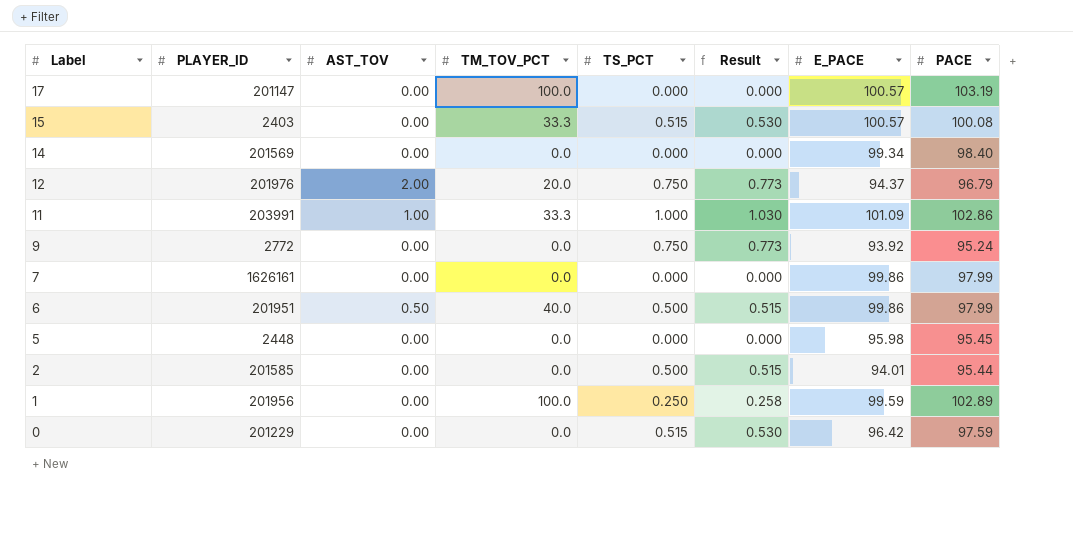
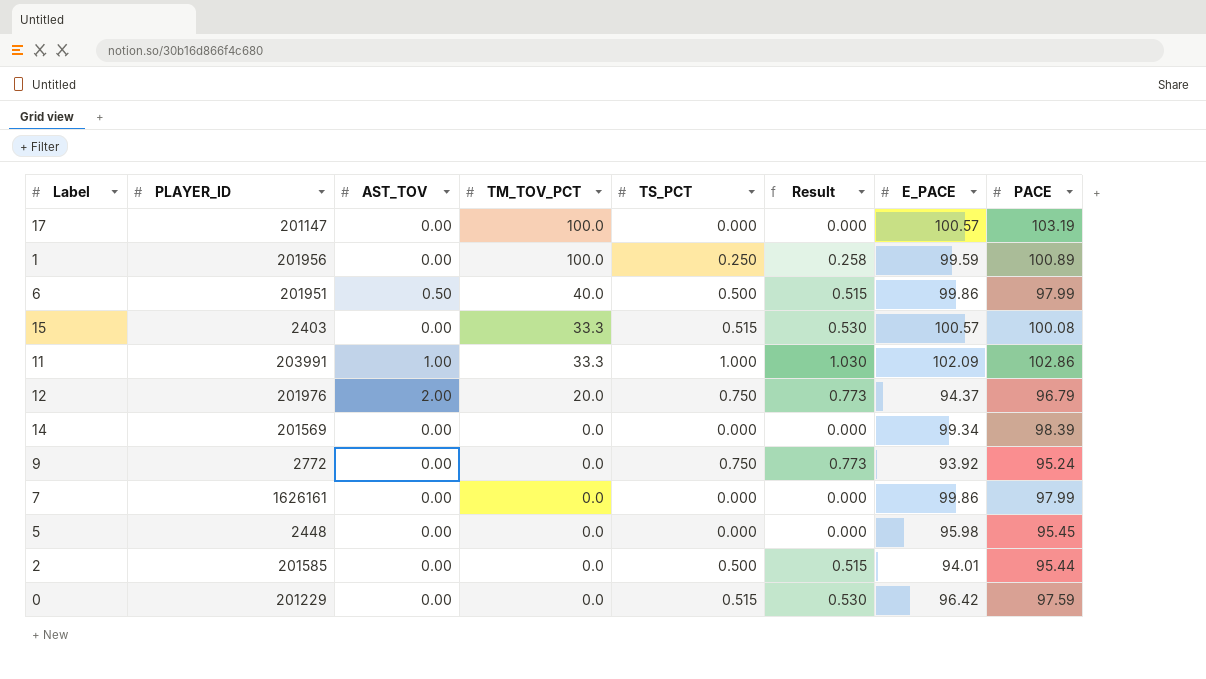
row order: Label descending -> TM_TOV_PCT descending
1 | PACE: 102.89 -> 100.89
11 | E_PACE: 101.09 -> 102.09
14 | PACE: 98.40 -> 98.39

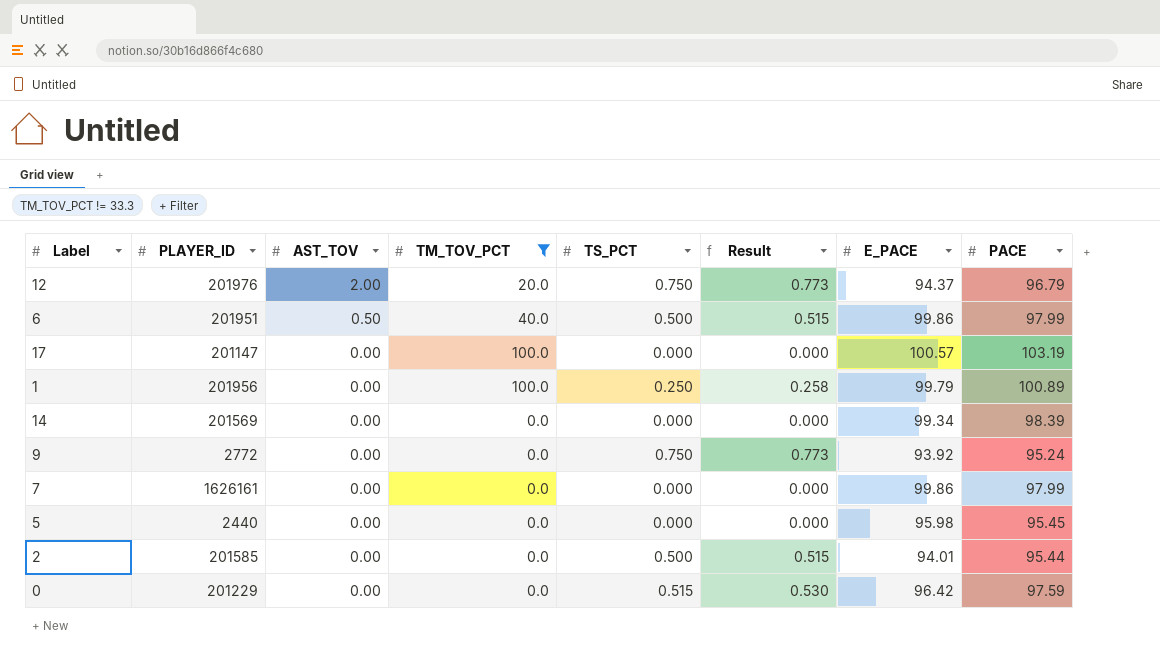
filter: none -> TM_TOV_PCT != 33.3
row order: TM_TOV_PCT descending -> AST_TOV descending
1 | E_PACE: 99.59 -> 99.79
5 | PLAYER_ID: 2448 -> 2440

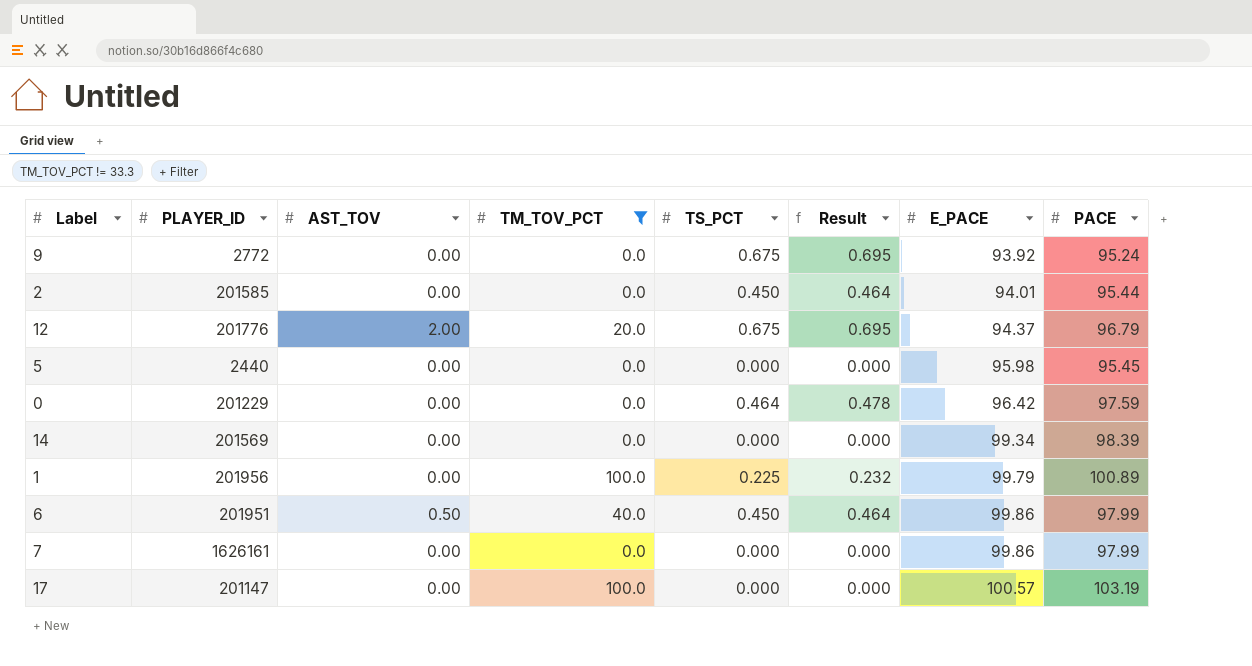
row order: AST_TOV descending -> E_PACE ascending
9 | TS_PCT: 0.750 -> 0.675
9 | Result: 0.773 -> 0.695
2 | TS_PCT: 0.500 -> 0.450
2 | Result: 0.515 -> 0.464
12 | PLAYER_ID: 201976 -> 201776
12 | TS_PCT: 0.750 -> 0.675
12 | Result: 0.773 -> 0.695
0 | TS_PCT: 0.515 -> 0.464
0 | Result: 0.530 -> 0.478
1 | TS_PCT: 0.250 -> 0.225
1 | Result: 0.258 -> 0.232
6 | TS_PCT: 0.500 -> 0.450
6 | Result: 0.515 -> 0.464

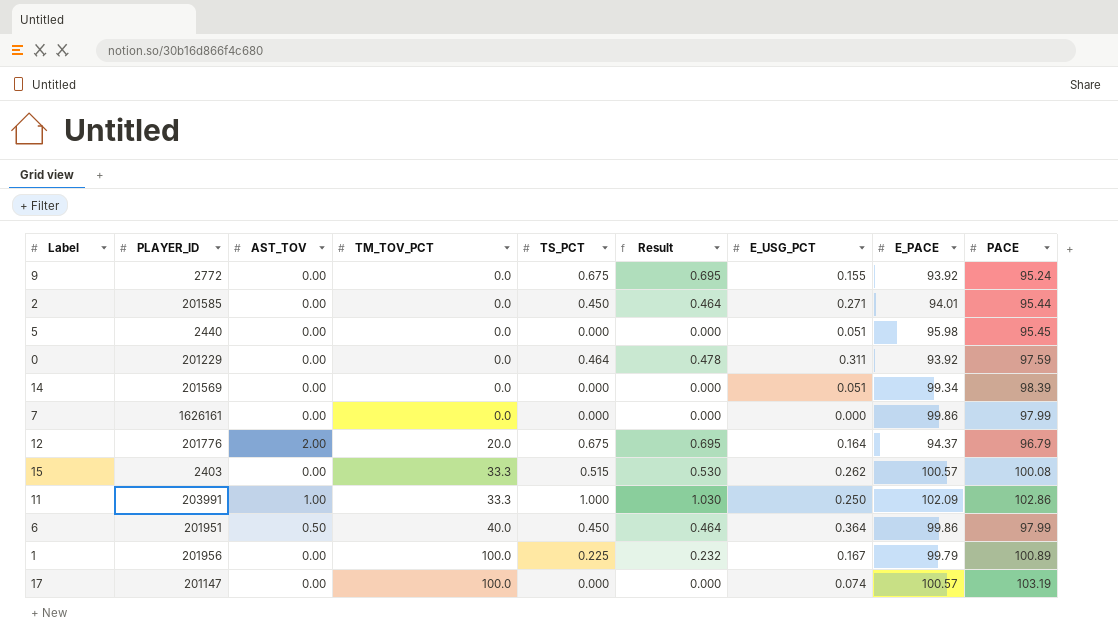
filter: TM_TOV_PCT != 33.3 -> none
row order: E_PACE ascending -> TM_TOV_PCT ascending
column E_USG_PCT | position: none -> 7
0 | E_PACE: 96.42 -> 93.92

